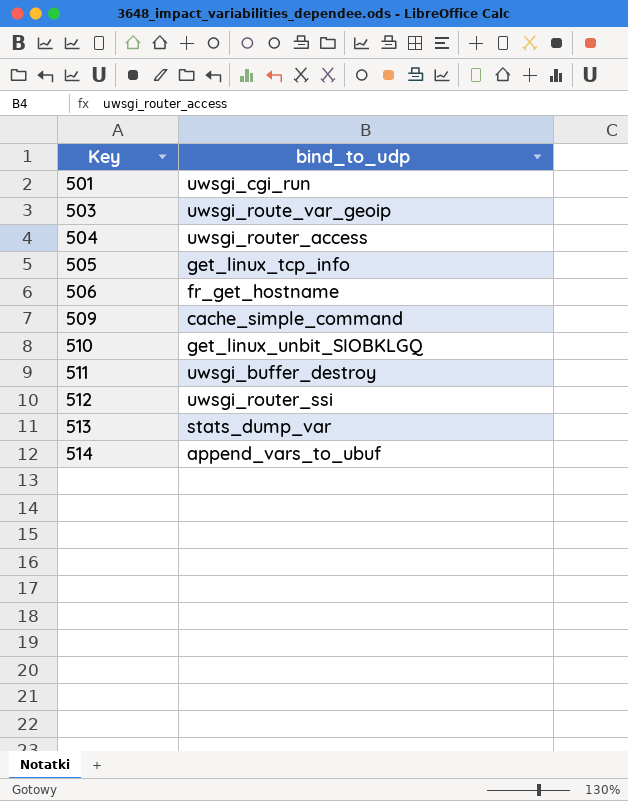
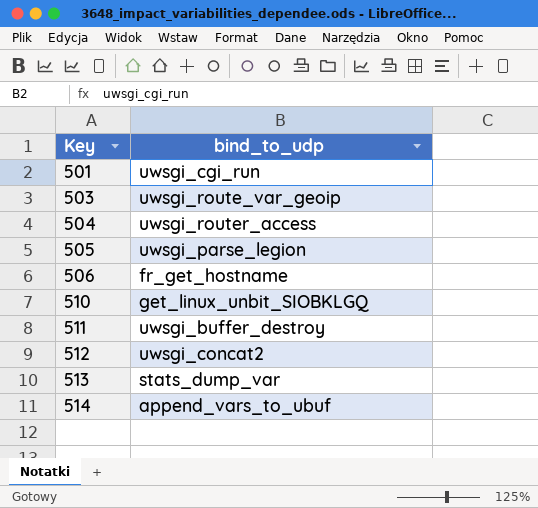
row 509: cache_simple_command -> none
505 | bind_to_udp: get_linux_tcp_info -> uwsgi_parse_legion
512 | bind_to_udp: uwsgi_router_ssi -> uwsgi_concat2

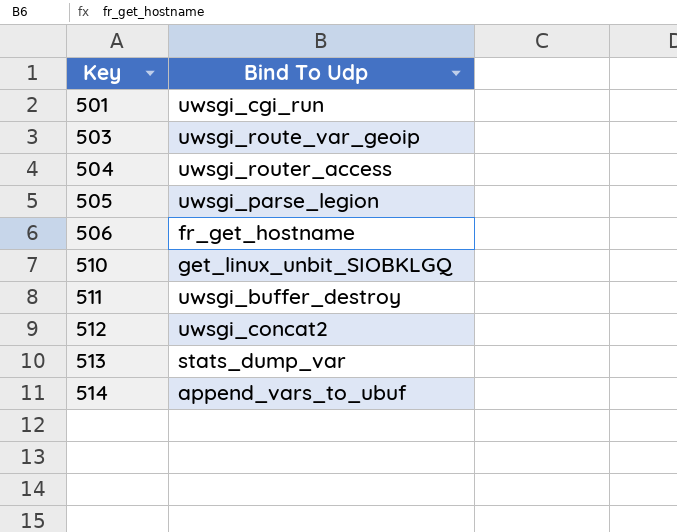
column name: bind_to_udp -> Bind To Udp

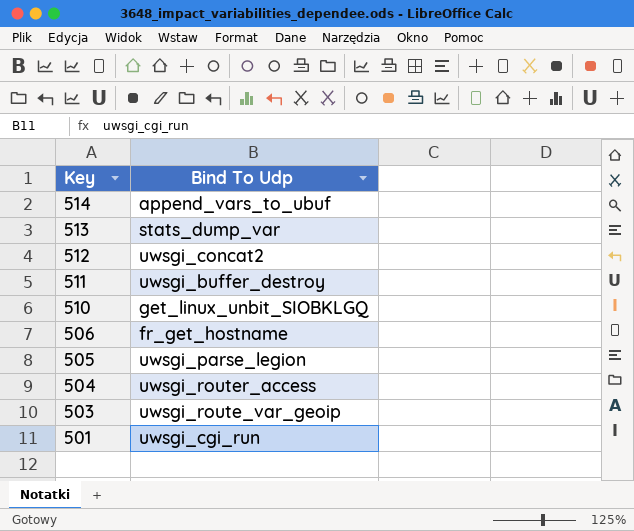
row order: Key ascending -> Key descending

